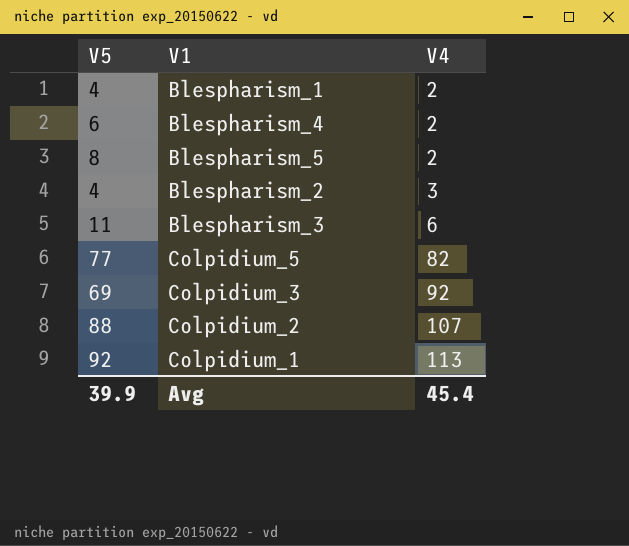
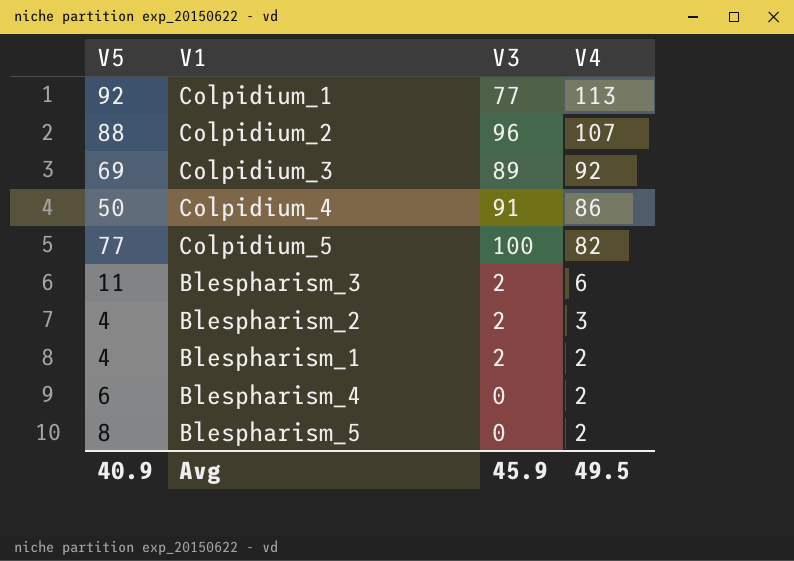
row order: V4 ascending -> V4 descending
column V3 | position: none -> 3
row Colpidium_4: none -> 50 | 91 | 86
Avg | V5: 39.9 -> 40.9
Avg | V4: 45.4 -> 49.5

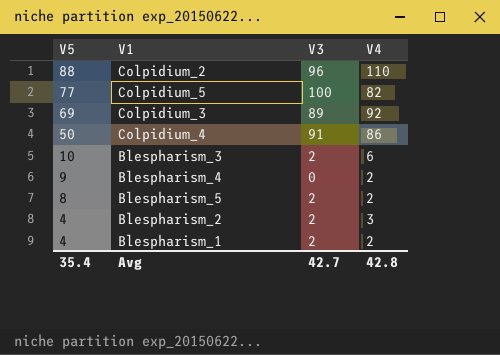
row order: V4 descending -> V5 descending
row Colpidium_1: 92 | 77 | 113 -> none
Colpidium_2 | V4: 107 -> 110
Blespharism_3 | V5: 11 -> 10
Blespharism_4 | V5: 6 -> 9
Blespharism_5 | V3: 0 -> 2
Avg | V5: 40.9 -> 35.4
Avg | V3: 45.9 -> 42.7
Avg | V4: 49.5 -> 42.8

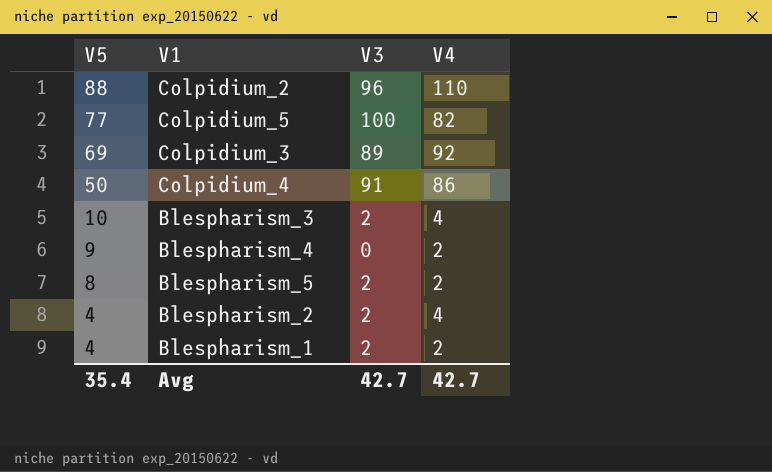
Blespharism_3 | V4: 6 -> 4
Blespharism_2 | V4: 3 -> 4
Avg | V4: 42.8 -> 42.7

